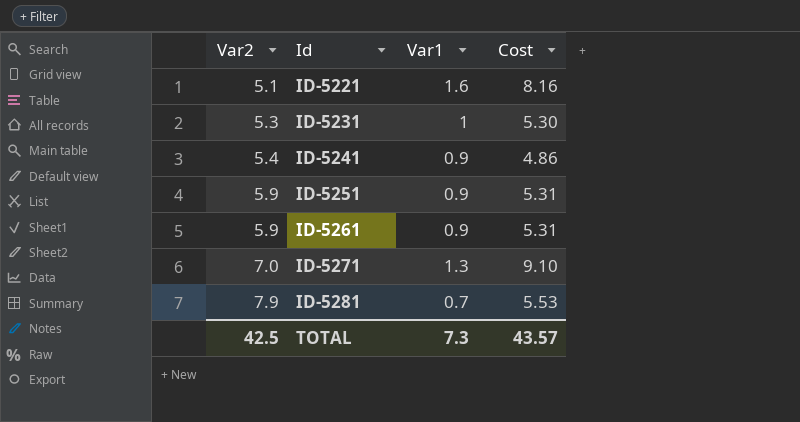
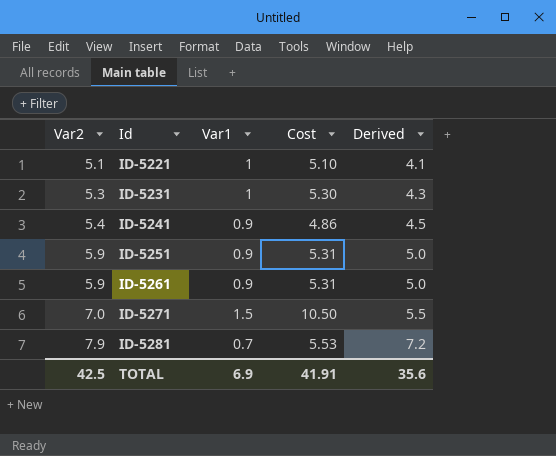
column Derived | formula: none -> [Var2] - [Var1]
ID-5221 | Var1: 1.6 -> 1
ID-5221 | Cost: 8.16 -> 5.10
ID-5271 | Var1: 1.3 -> 1.5
ID-5271 | Cost: 9.10 -> 10.50
TOTAL | Var1: 7.3 -> 6.9
TOTAL | Cost: 43.57 -> 41.91

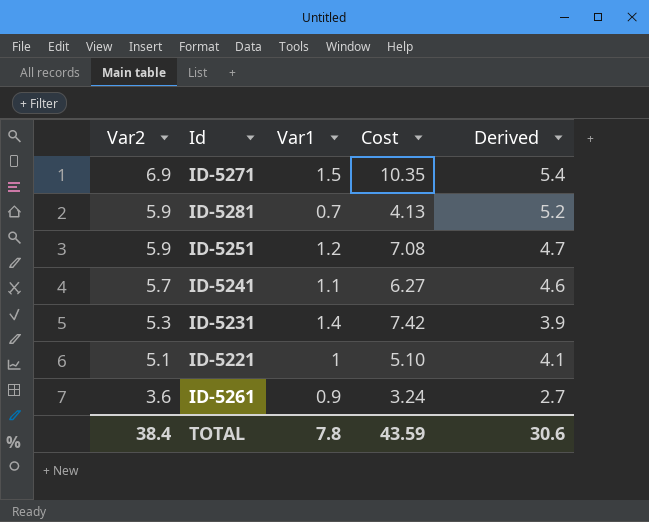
row order: Var2 ascending -> Var2 descending
ID-5271 | Var2: 7.0 -> 6.9
ID-5271 | Cost: 10.50 -> 10.35
ID-5271 | Derived: 5.5 -> 5.4
ID-5281 | Var2: 7.9 -> 5.9
ID-5281 | Cost: 5.53 -> 4.13
ID-5281 | Derived: 7.2 -> 5.2
ID-5251 | Var1: 0.9 -> 1.2
ID-5251 | Cost: 5.31 -> 7.08
ID-5251 | Derived: 5.0 -> 4.7
ID-5241 | Var2: 5.4 -> 5.7
ID-5241 | Var1: 0.9 -> 1.1
ID-5241 | Cost: 4.86 -> 6.27
ID-5241 | Derived: 4.5 -> 4.6
ID-5231 | Var1: 1 -> 1.4
ID-5231 | Cost: 5.30 -> 7.42
ID-5231 | Derived: 4.3 -> 3.9
ID-5261 | Var2: 5.9 -> 3.6
ID-5261 | Cost: 5.31 -> 3.24
ID-5261 | Derived: 5.0 -> 2.7
TOTAL | Var2: 42.5 -> 38.4
TOTAL | Var1: 6.9 -> 7.8
TOTAL | Cost: 41.91 -> 43.59
TOTAL | Derived: 35.6 -> 30.6

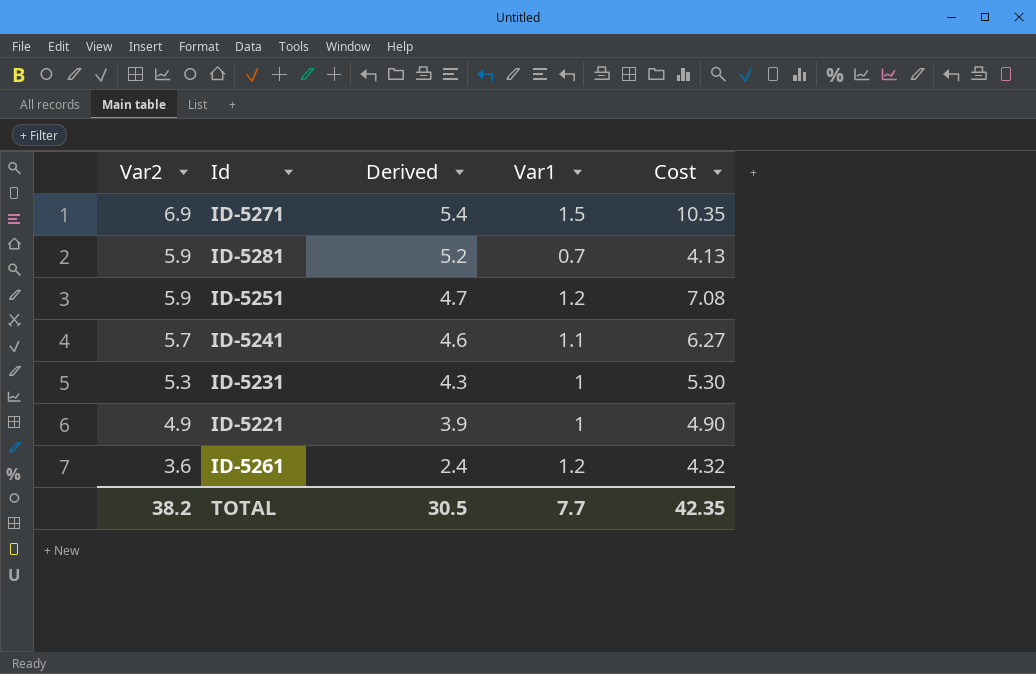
column Derived | position: 5 -> 3
ID-5231 | Derived: 3.9 -> 4.3
ID-5231 | Var1: 1.4 -> 1
ID-5231 | Cost: 7.42 -> 5.30
ID-5221 | Var2: 5.1 -> 4.9
ID-5221 | Derived: 4.1 -> 3.9
ID-5221 | Cost: 5.10 -> 4.90
ID-5261 | Derived: 2.7 -> 2.4
ID-5261 | Var1: 0.9 -> 1.2
ID-5261 | Cost: 3.24 -> 4.32
TOTAL | Var2: 38.4 -> 38.2
TOTAL | Derived: 30.6 -> 30.5
TOTAL | Var1: 7.8 -> 7.7
TOTAL | Cost: 43.59 -> 42.35

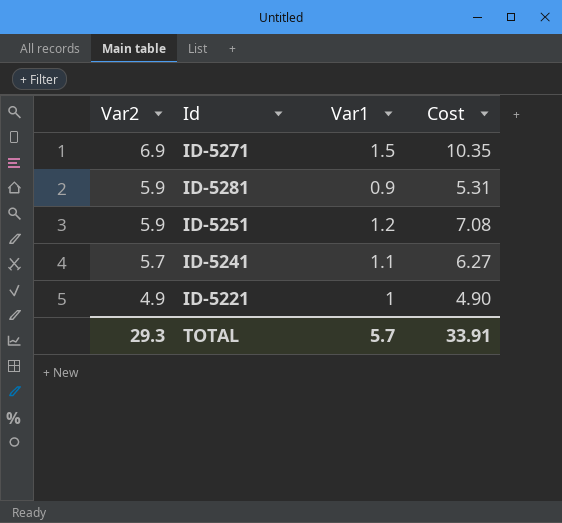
column Derived | formula: [Var2] - [Var1] -> none
row ID-5231: 5.3 | 4.3 | 1 | 5.30 -> none
row ID-5261: 3.6 | 2.4 | 1.2 | 4.32 -> none
ID-5281 | Var1: 0.7 -> 0.9
ID-5281 | Cost: 4.13 -> 5.31
TOTAL | Var2: 38.2 -> 29.3
TOTAL | Var1: 7.7 -> 5.7
TOTAL | Cost: 42.35 -> 33.91

